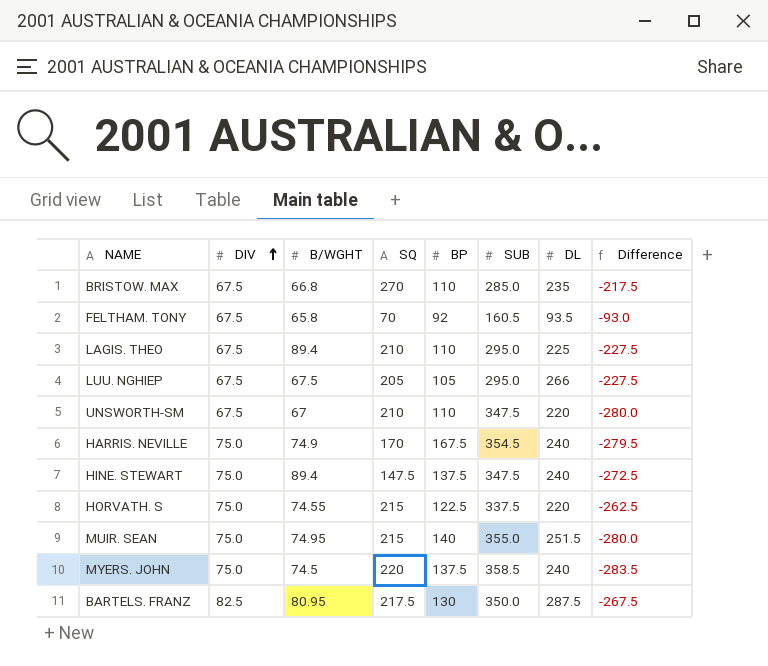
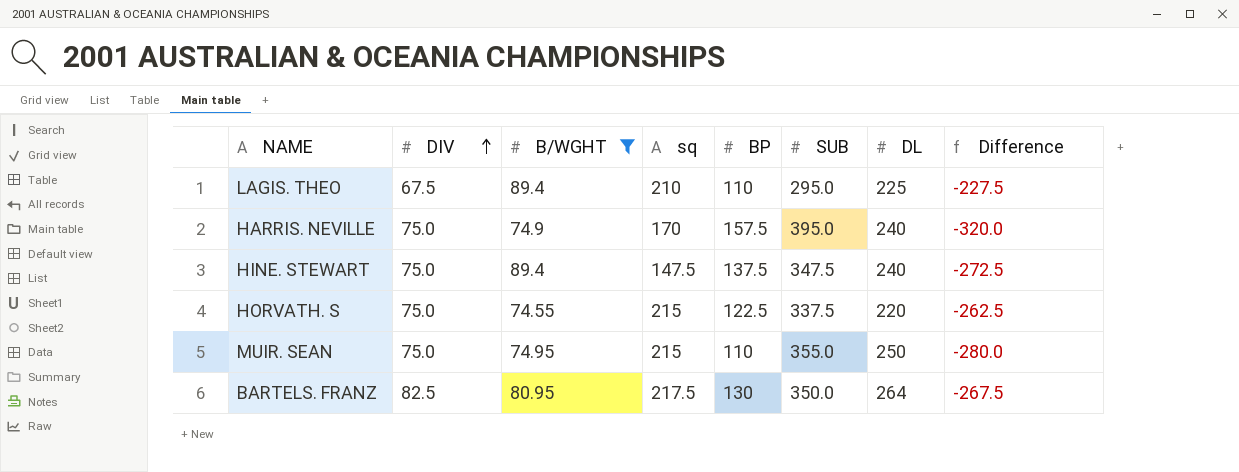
filter: none -> B/WGHT >= 74.55
column name: SQ -> sq
HARRIS. NEVILLE | BP: 167.5 -> 157.5
HARRIS. NEVILLE | SUB: 354.5 -> 395.0
HARRIS. NEVILLE | Difference: -279.5 -> -320.0
MUIR. SEAN | BP: 140 -> 110
MUIR. SEAN | DL: 251.5 -> 250
BARTELS. FRANZ | DL: 287.5 -> 264

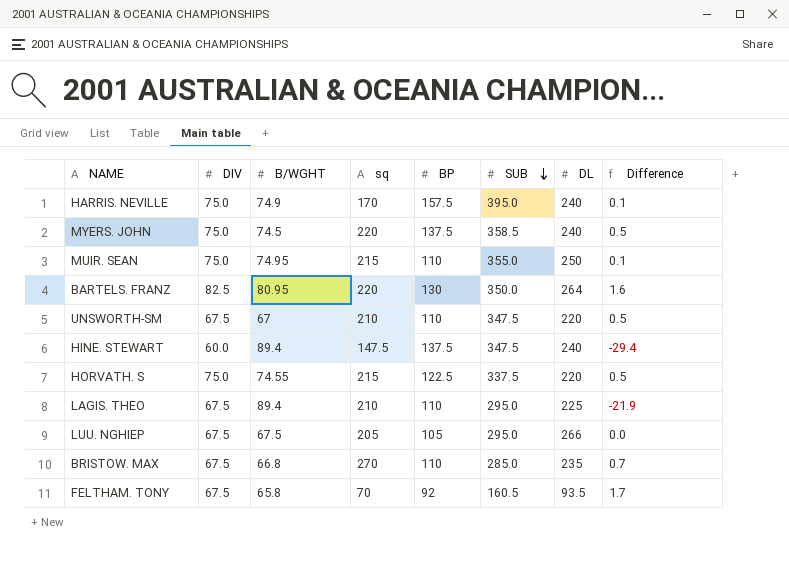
filter: B/WGHT >= 74.55 -> none
row order: DIV ascending -> SUB descending
column Difference | formula: [DIV] - [SUB] -> [DIV] - [B/WGHT]
BARTELS. FRANZ | sq: 217.5 -> 220
HINE. STEWART | DIV: 75.0 -> 60.0

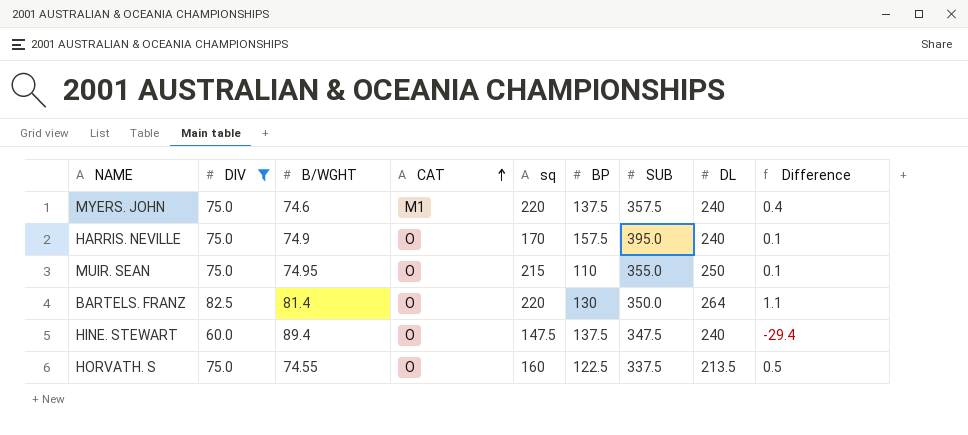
filter: none -> DIV != 67.5
row order: SUB descending -> CAT ascending
column CAT | position: none -> 4
MYERS. JOHN | B/WGHT: 74.5 -> 74.6
MYERS. JOHN | SUB: 358.5 -> 357.5
MYERS. JOHN | Difference: 0.5 -> 0.4
BARTELS. FRANZ | B/WGHT: 80.95 -> 81.4
BARTELS. FRANZ | Difference: 1.6 -> 1.1
HORVATH. S | sq: 215 -> 160
HORVATH. S | DL: 220 -> 213.5

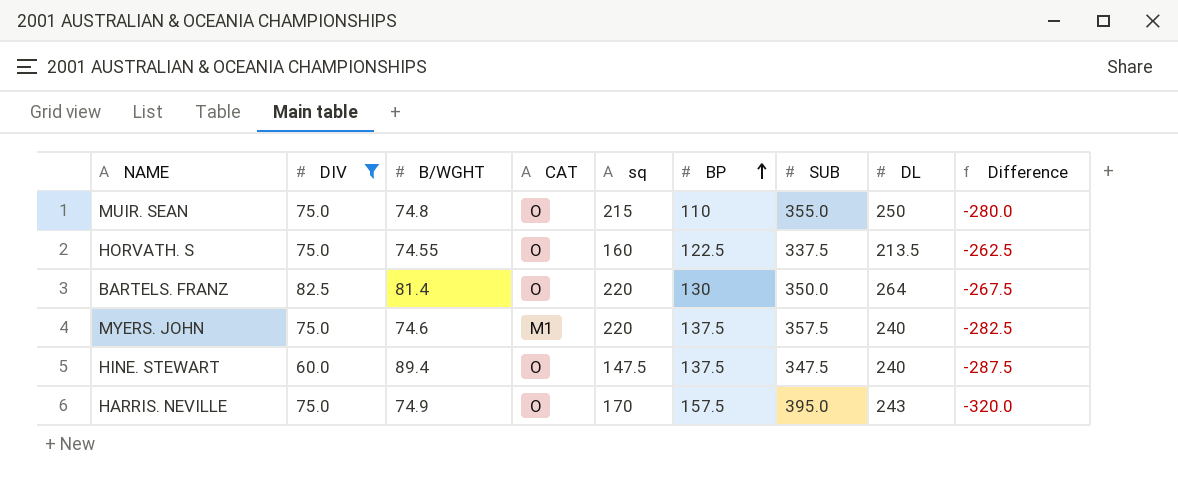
row order: CAT ascending -> BP ascending
column Difference | formula: [DIV] - [B/WGHT] -> [DIV] - [SUB]
MUIR. SEAN | B/WGHT: 74.95 -> 74.8
HARRIS. NEVILLE | DL: 240 -> 243

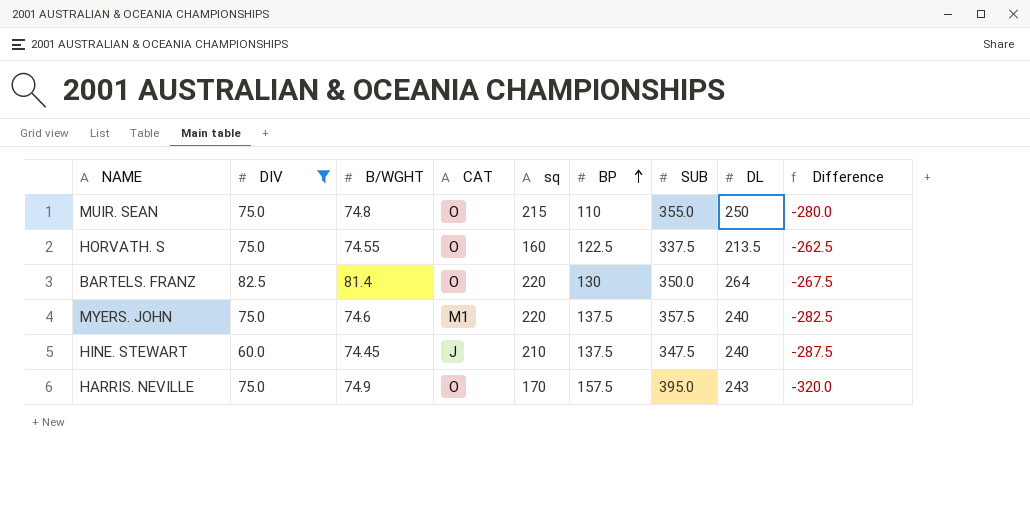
HINE. STEWART | B/WGHT: 89.4 -> 74.45
HINE. STEWART | CAT: O -> J
HINE. STEWART | sq: 147.5 -> 210

